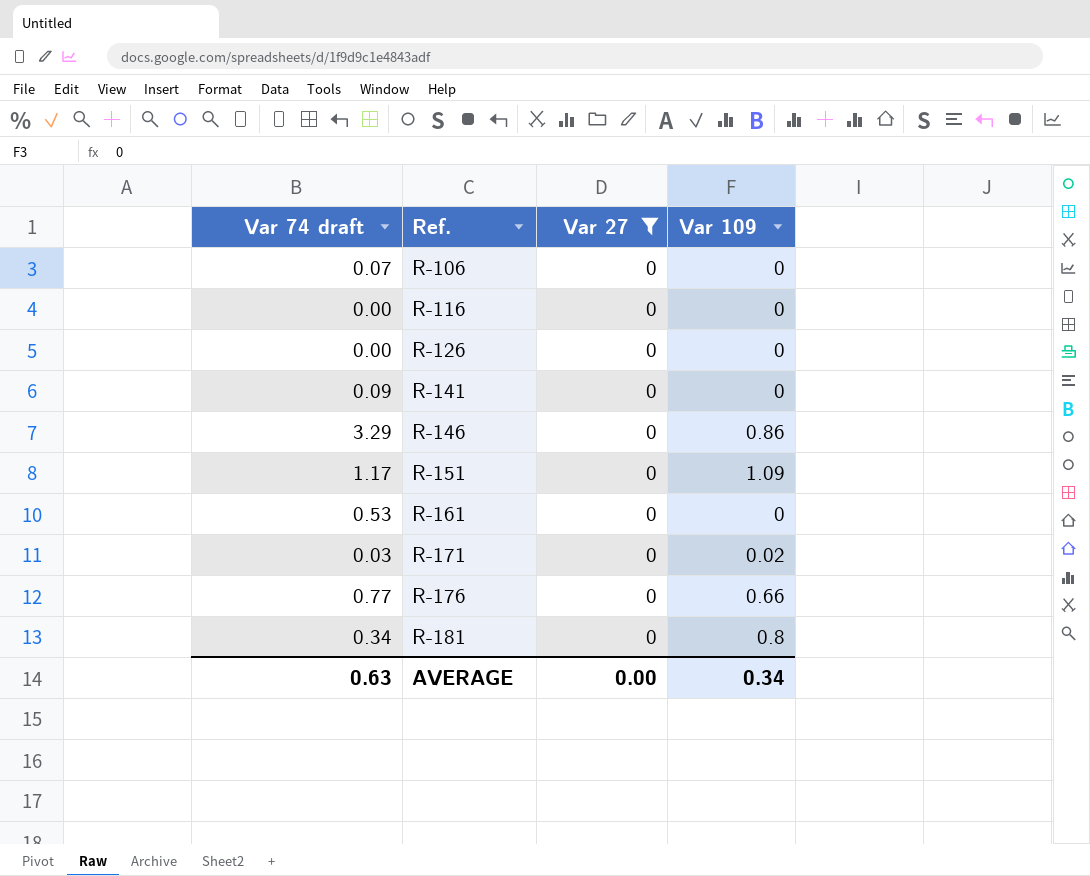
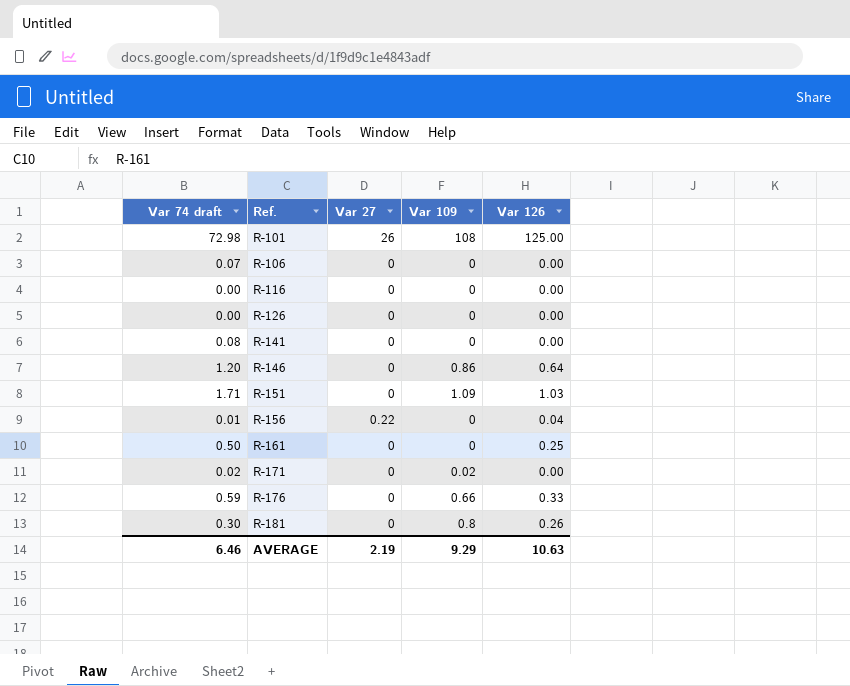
filter: Var 27 = 0 -> none
column Var 126 | position: none -> 5
R-141 | Var 74 draft: 0.09 -> 0.08
R-146 | Var 74 draft: 3.29 -> 1.20
R-151 | Var 74 draft: 1.17 -> 1.71
R-161 | Var 74 draft: 0.53 -> 0.50
R-171 | Var 74 draft: 0.03 -> 0.02
R-176 | Var 74 draft: 0.77 -> 0.59
R-181 | Var 74 draft: 0.34 -> 0.30
AVERAGE | Var 74 draft: 0.63 -> 6.46
AVERAGE | Var 27: 0.00 -> 2.19
AVERAGE | Var 109: 0.34 -> 9.29

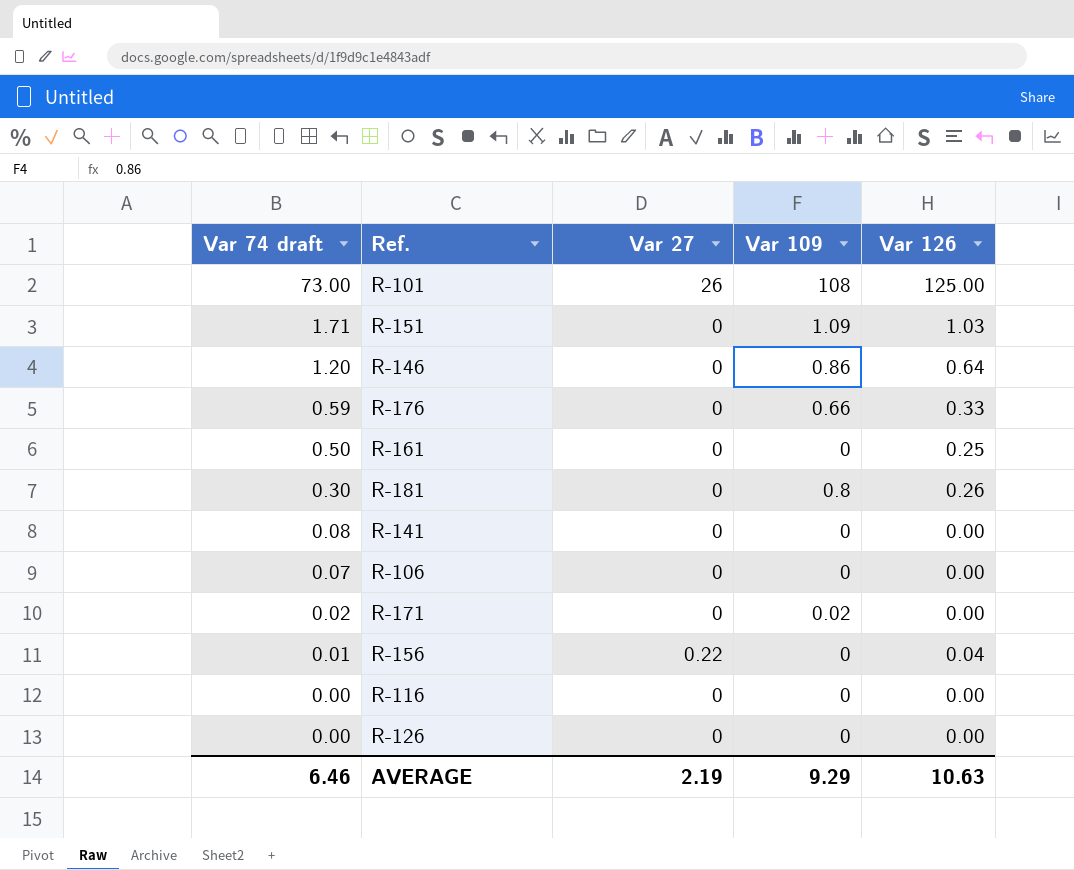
row order: Ref. ascending -> Var 74 draft descending
R-101 | Var 74 draft: 72.98 -> 73.00

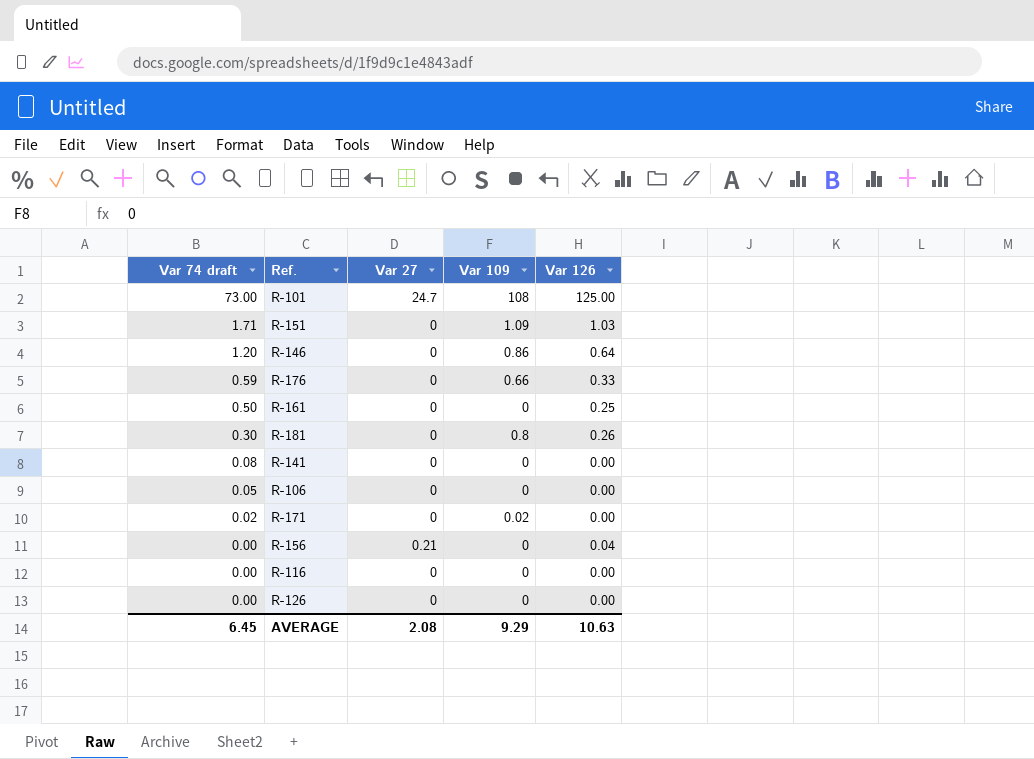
R-101 | Var 27: 26 -> 24.7
R-106 | Var 74 draft: 0.07 -> 0.05
R-156 | Var 74 draft: 0.01 -> 0.00
R-156 | Var 27: 0.22 -> 0.21
AVERAGE | Var 74 draft: 6.46 -> 6.45
AVERAGE | Var 27: 2.19 -> 2.08

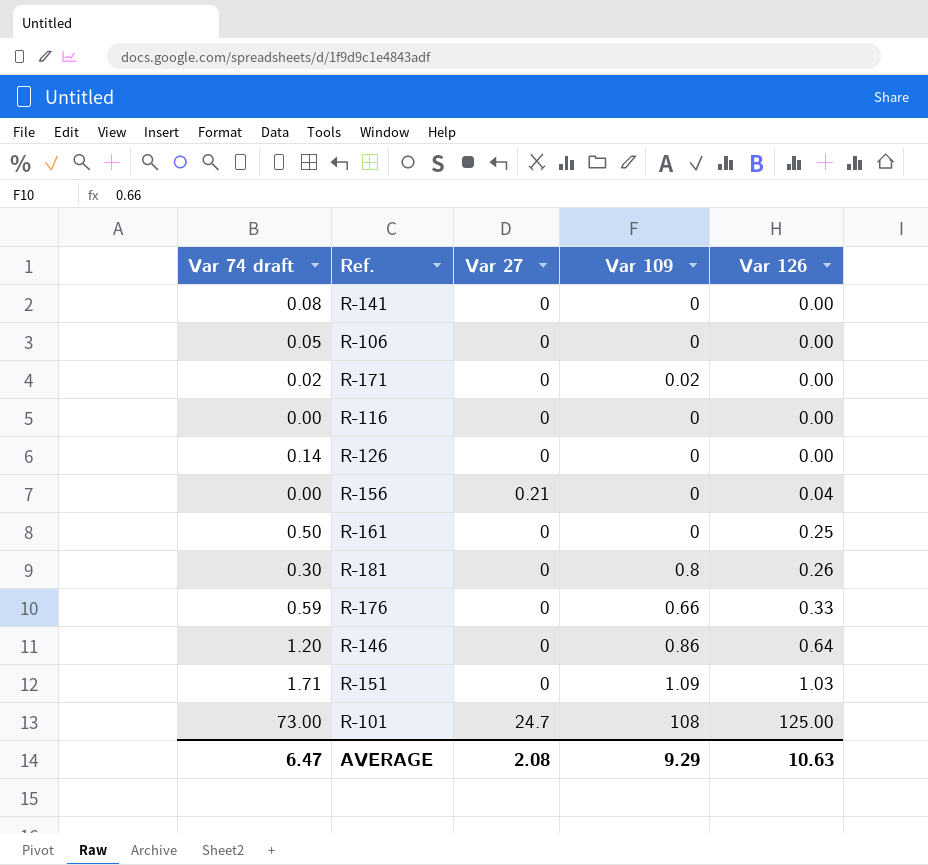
row order: Var 74 draft descending -> Var 126 ascending
R-126 | Var 74 draft: 0.00 -> 0.14
AVERAGE | Var 74 draft: 6.45 -> 6.47

